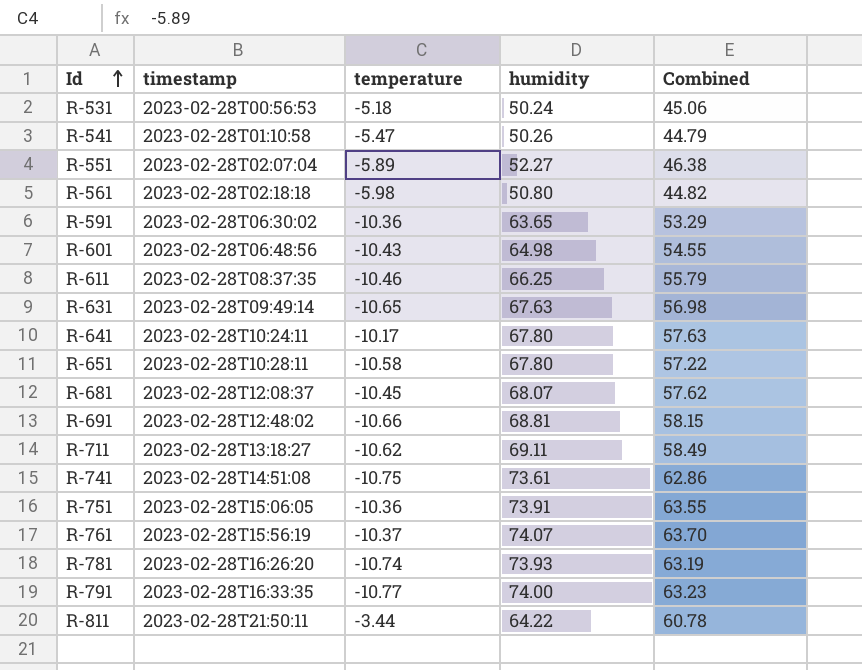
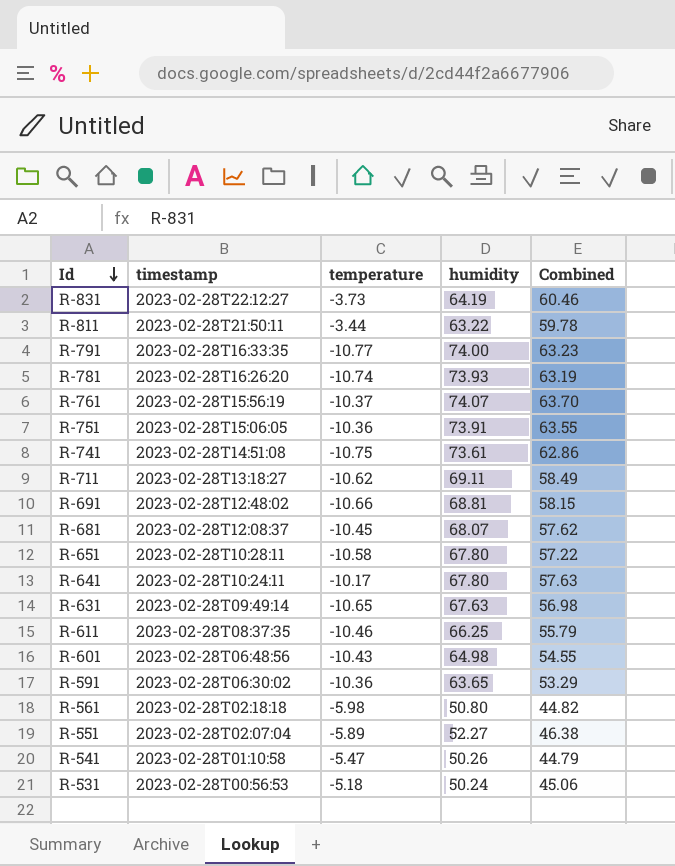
row order: Id ascending -> Id descending
row R-831: none -> 2023-02-28T22:12:27 | -3.73 | 64.19 | 60.46
R-811 | humidity: 64.22 -> 63.22
R-811 | Combined: 60.78 -> 59.78

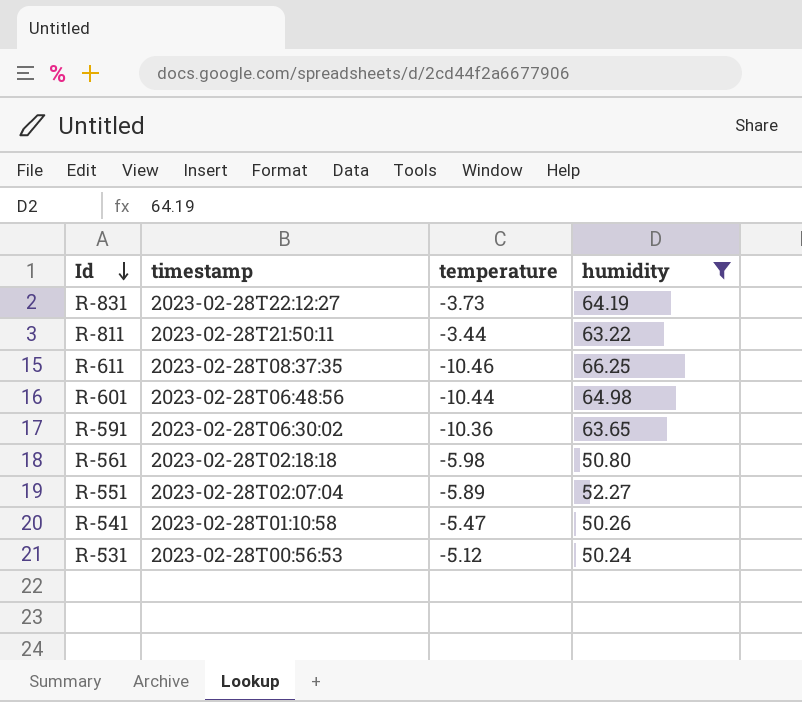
filter: none -> humidity <= 66.25
column Combined | formula: [temperature] + [humidity] -> none
R-601 | temperature: -10.43 -> -10.44
R-531 | temperature: -5.18 -> -5.12

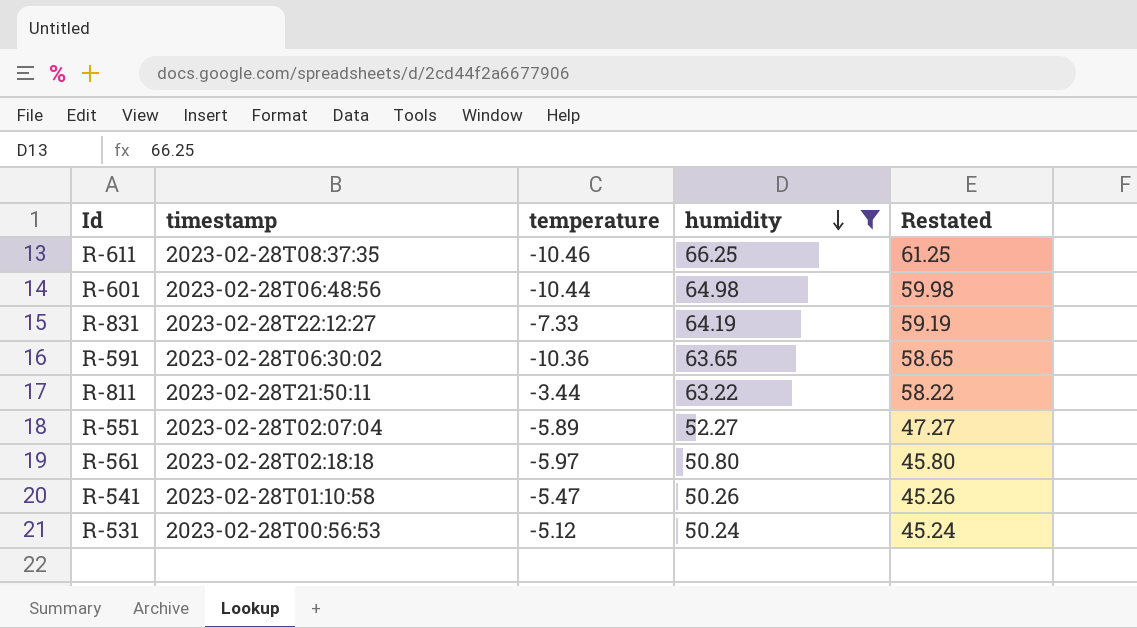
row order: Id descending -> humidity descending
column Restated | formula: none -> [humidity] - 5
R-831 | temperature: -3.73 -> -7.33
R-561 | temperature: -5.98 -> -5.97

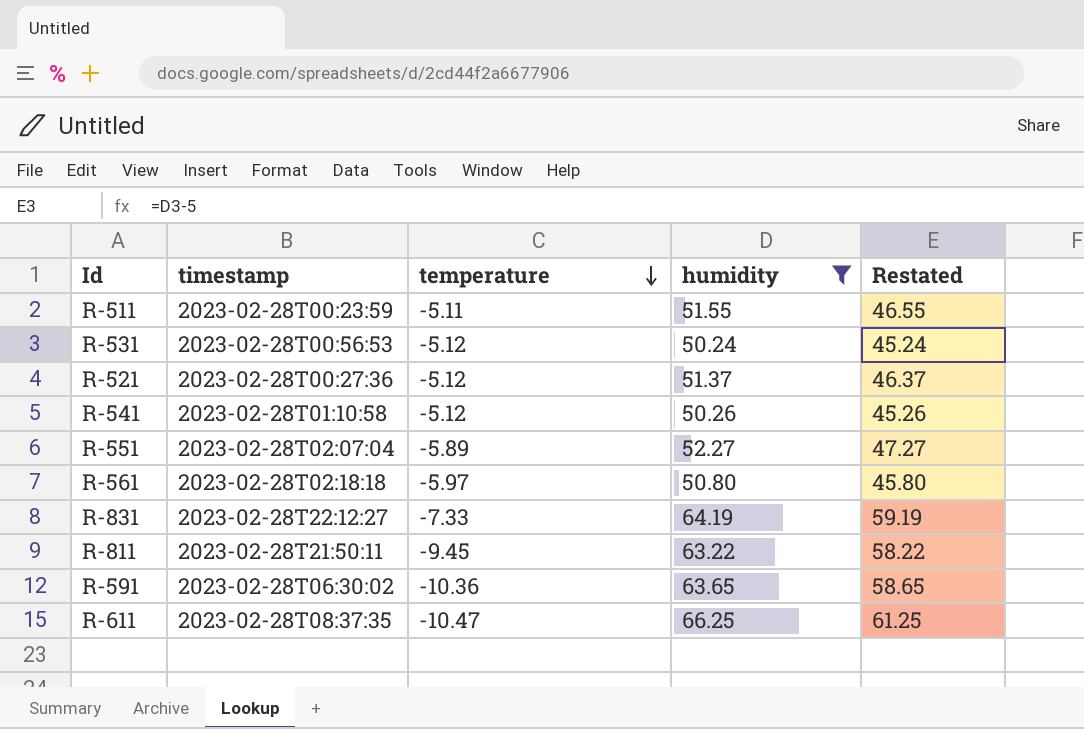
row order: humidity descending -> temperature descending
row R-601: 2023-02-28T06:48:56 | -10.44 | 64.98 | 59.98 -> none
row R-511: none -> 2023-02-28T00:23:59 | -5.11 | 51.55 | 46.55
row R-521: none -> 2023-02-28T00:27:36 | -5.12 | 51.37 | 46.37
R-541 | temperature: -5.47 -> -5.12
R-811 | temperature: -3.44 -> -9.45
R-611 | temperature: -10.46 -> -10.47

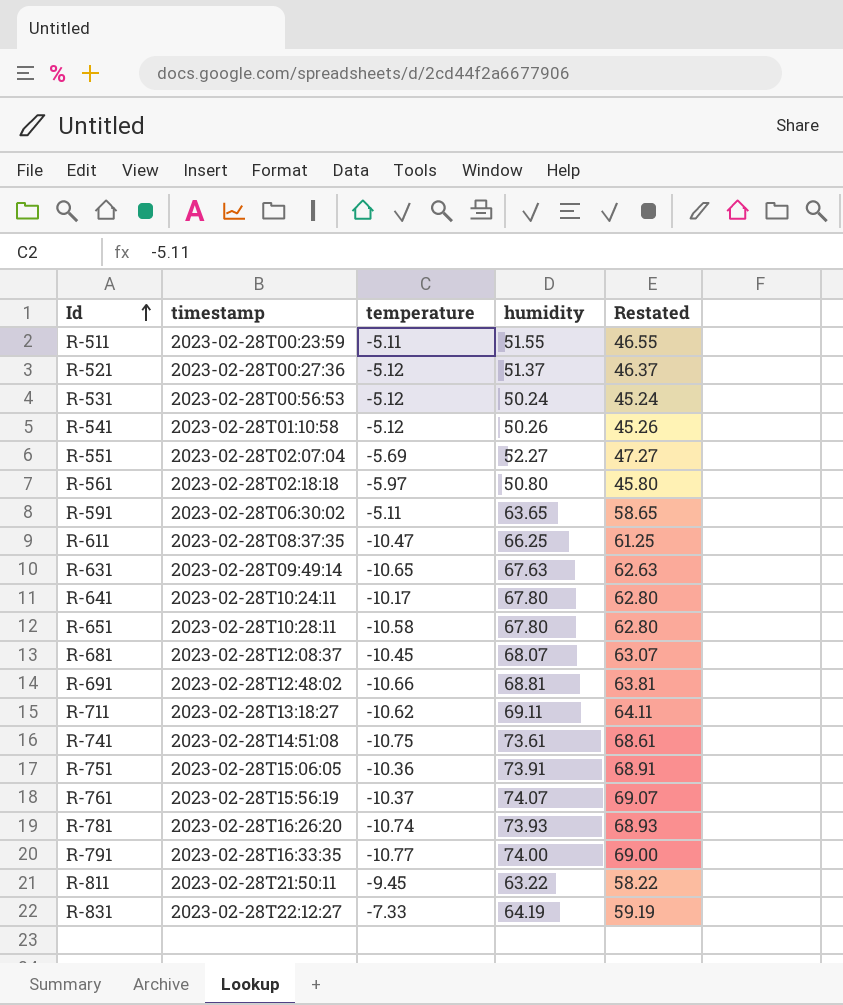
filter: humidity <= 66.25 -> none
row order: temperature descending -> Id ascending
R-551 | temperature: -5.89 -> -5.69
R-591 | temperature: -10.36 -> -5.11

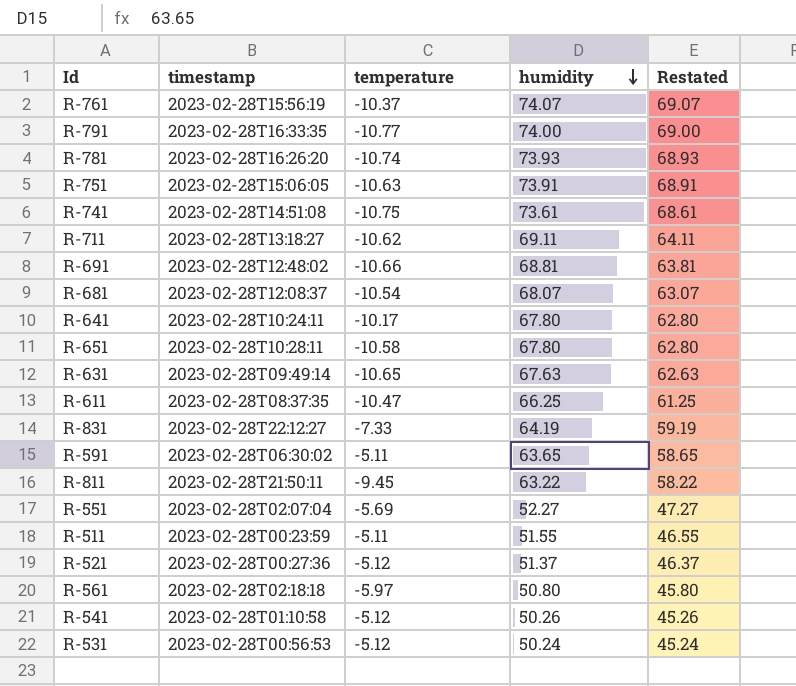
row order: Id ascending -> humidity descending
R-751 | temperature: -10.36 -> -10.63
R-681 | temperature: -10.45 -> -10.54

